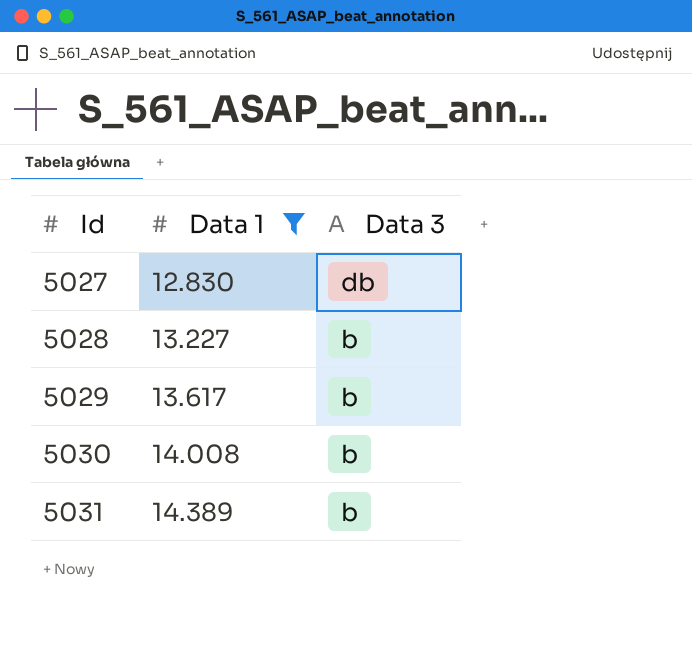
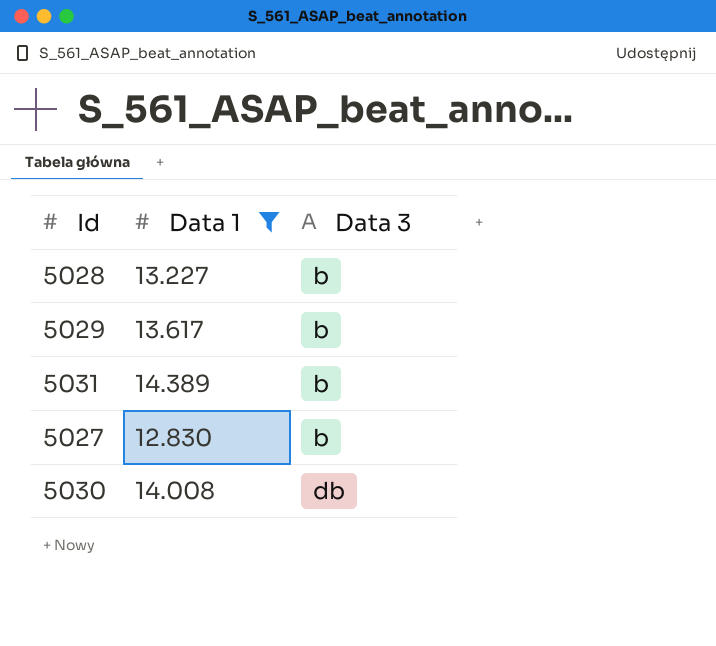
row order: Id ascending -> Data 3 ascending
5027 | Data 3: db -> b
5030 | Data 3: b -> db

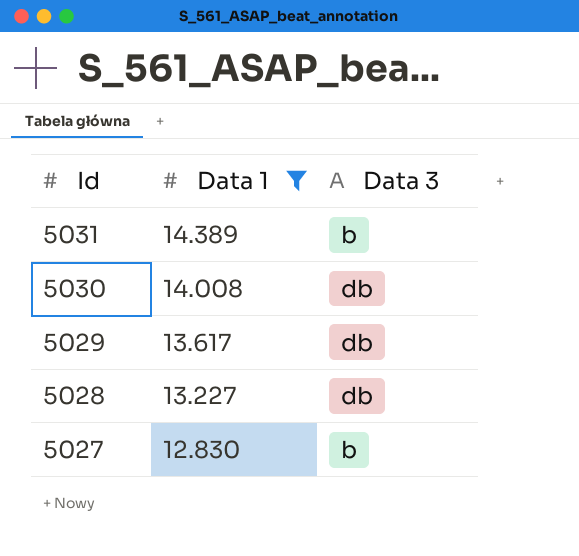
row order: Data 3 ascending -> Id descending
5029 | Data 3: b -> db
5028 | Data 3: b -> db

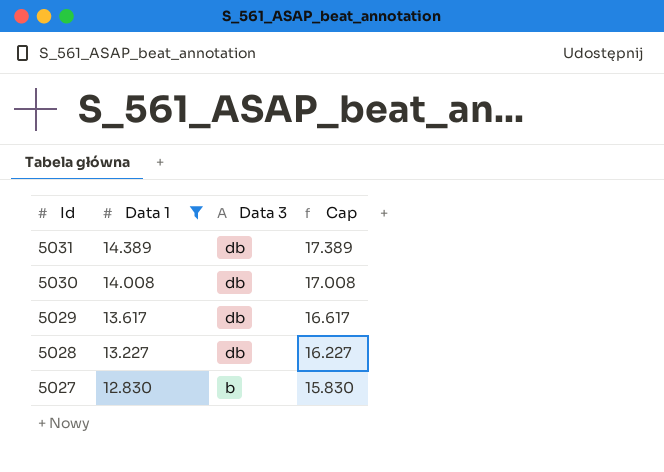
column Cap | formula: none -> [Data 1] + 3
5031 | Data 3: b -> db

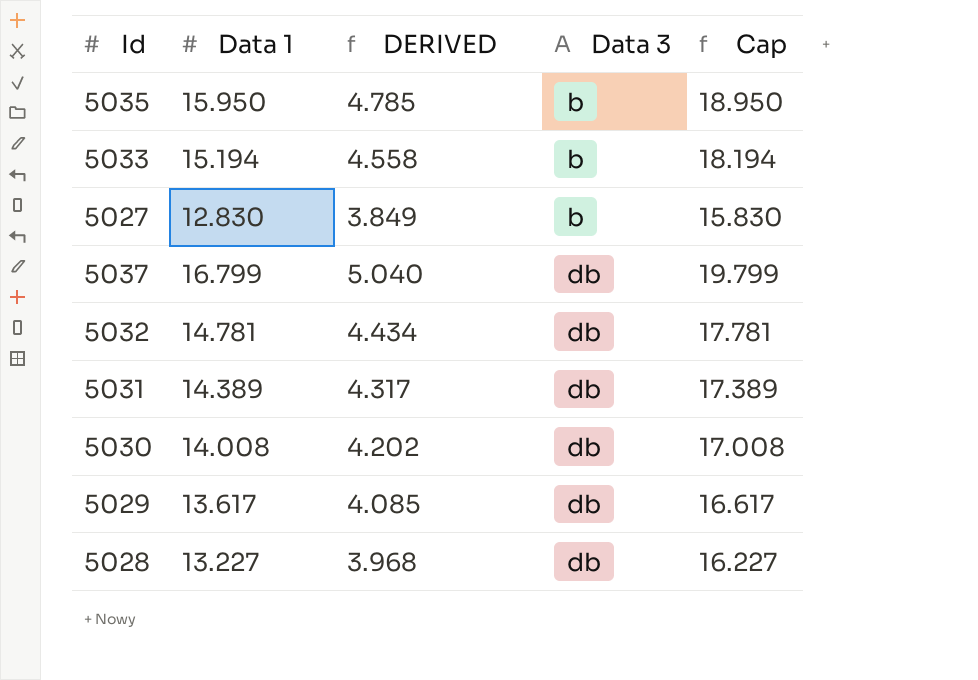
filter: Data 1 <= 14.389 -> none
row order: Id descending -> Data 3 ascending
column DERIVED | formula: none -> [Data 1] * 0.3

